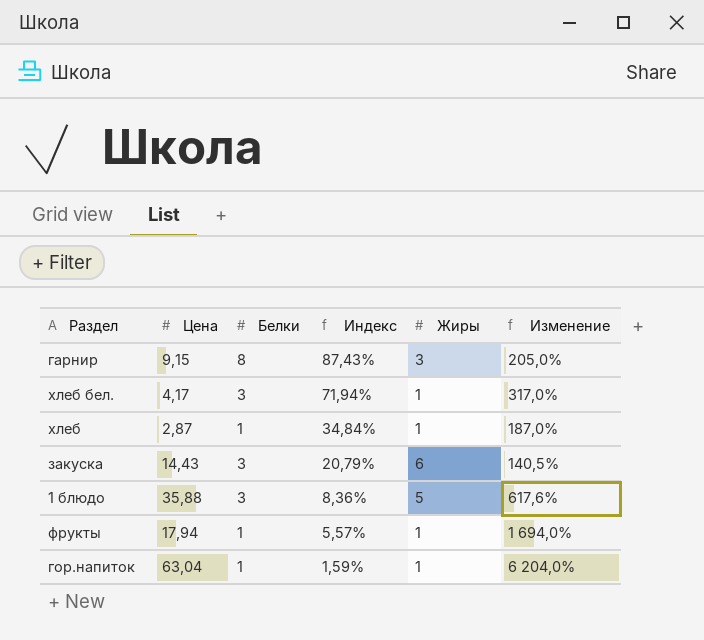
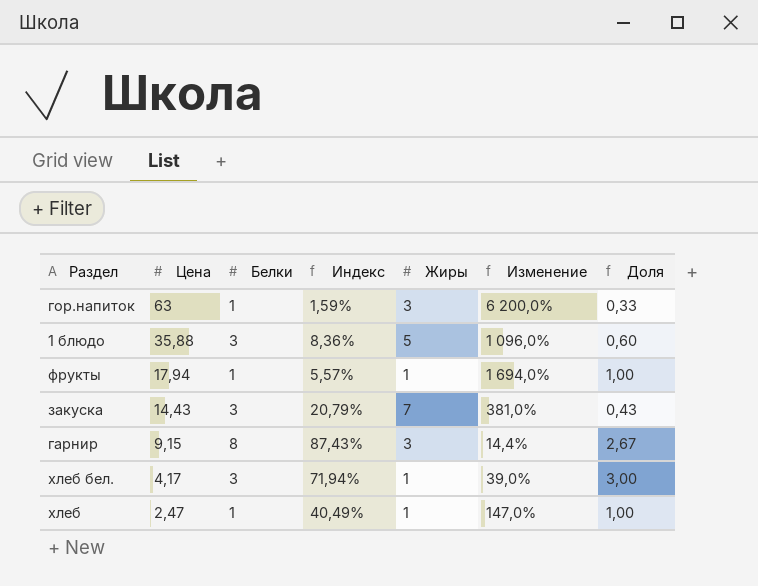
row order: Индекс descending -> Цена descending
column Изменение | formula: ([Цена] - [Жиры]) / [Жиры] -> ([Цена] - [Белки]) / [Белки]
column Доля | formula: none -> [Белки] / [Жиры]
гор.напиток | Цена: 63,04 -> 63
гор.напиток | Жиры: 1 -> 3
закуска | Жиры: 6 -> 7
хлеб | Цена: 2,87 -> 2,47
хлеб | Индекс: 34,84% -> 40,49%

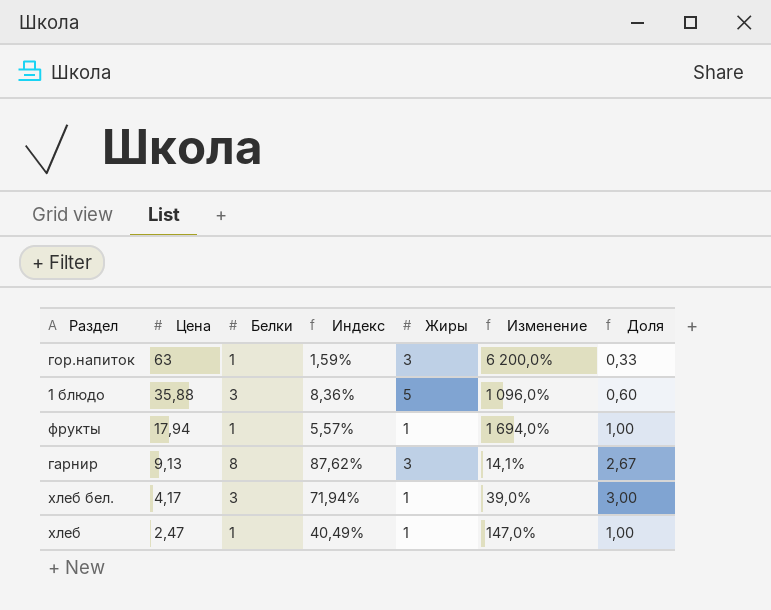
row закуска: 14,43 | 3 | 20,79% | 7 | 381,0% | 0,43 -> none
гарнир | Цена: 9,15 -> 9,13
гарнир | Индекс: 87,43% -> 87,62%
гарнир | Изменение: 14,4% -> 14,1%

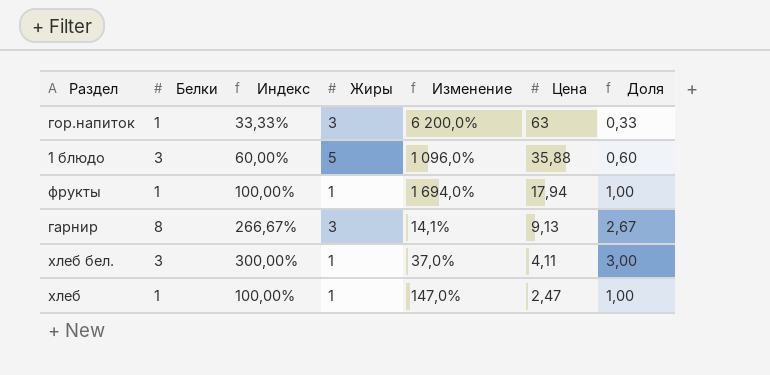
column Индекс | formula: [Белки] / [Цена] -> [Белки] / [Жиры]
column Цена | position: 2 -> 6
хлеб бел. | Изменение: 39,0% -> 37,0%
хлеб бел. | Цена: 4,17 -> 4,11

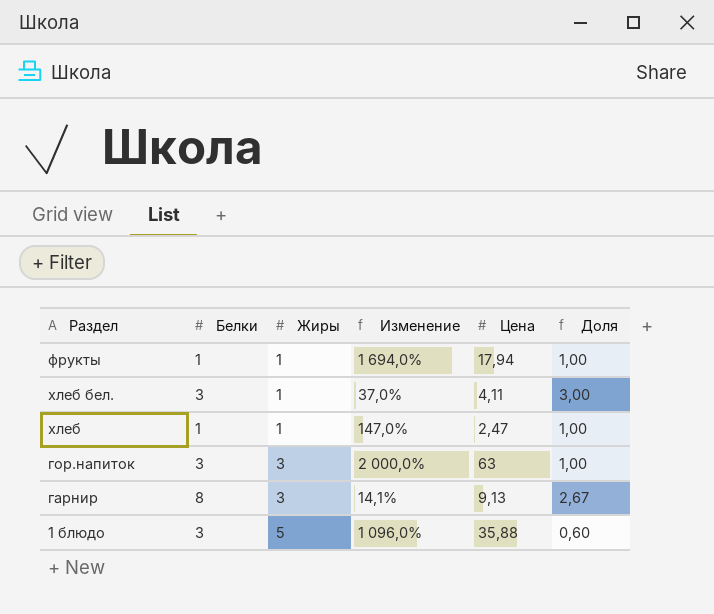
row order: Цена descending -> Жиры ascending
column Индекс | formula: [Белки] / [Жиры] -> none
гор.напиток | Белки: 1 -> 3
гор.напиток | Изменение: 6 200,0% -> 2 000,0%
гор.напиток | Доля: 0,33 -> 1,00

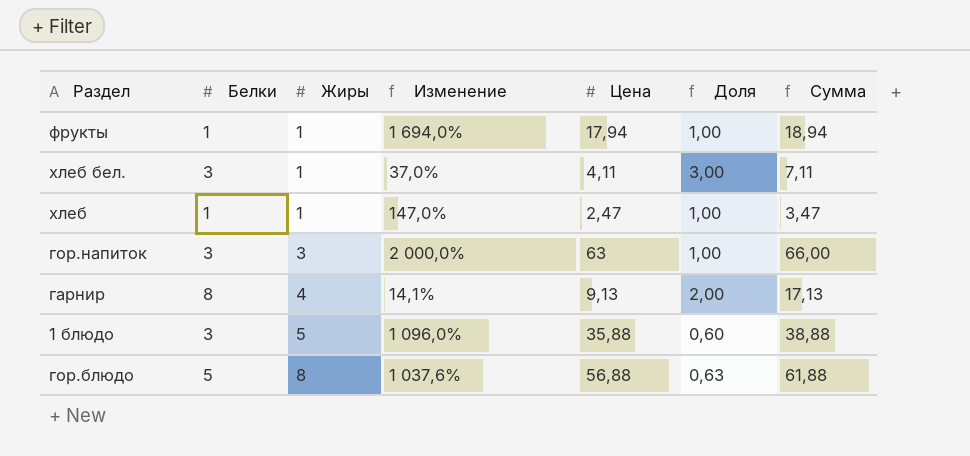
column Сумма | formula: none -> [Белки] + [Цена]
гарнир | Жиры: 3 -> 4
гарнир | Доля: 2,67 -> 2,00
row гор.блюдо: none -> 5 | 8 | 1 037,6% | 56,88 | 0,63 | 61,88

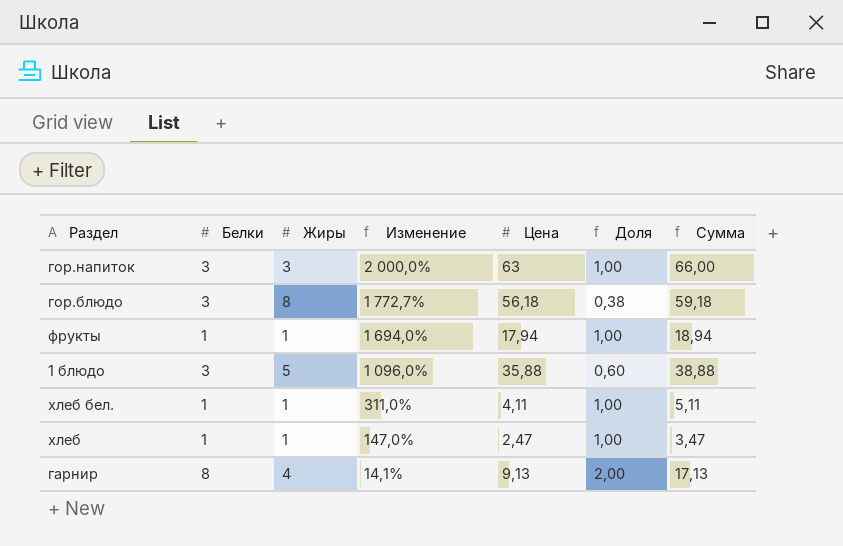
row order: Жиры ascending -> Изменение descending
гор.блюдо | Белки: 5 -> 3
гор.блюдо | Изменение: 1 037,6% -> 1 772,7%
гор.блюдо | Цена: 56,88 -> 56,18
гор.блюдо | Доля: 0,63 -> 0,38
гор.блюдо | Сумма: 61,88 -> 59,18
хлеб бел. | Белки: 3 -> 1
хлеб бел. | Изменение: 37,0% -> 311,0%
хлеб бел. | Доля: 3,00 -> 1,00
хлеб бел. | Сумма: 7,11 -> 5,11

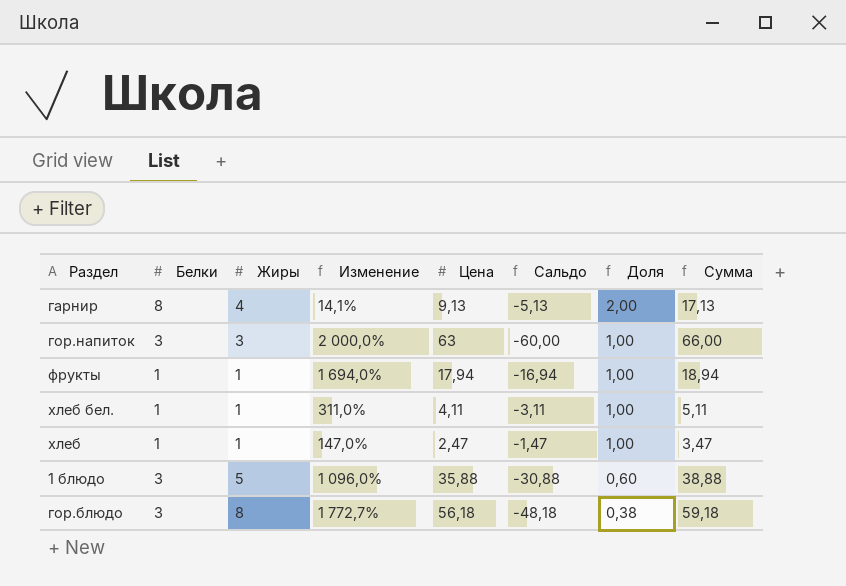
row order: Изменение descending -> Доля descending
column Сальдо | formula: none -> [Жиры] - [Цена]

